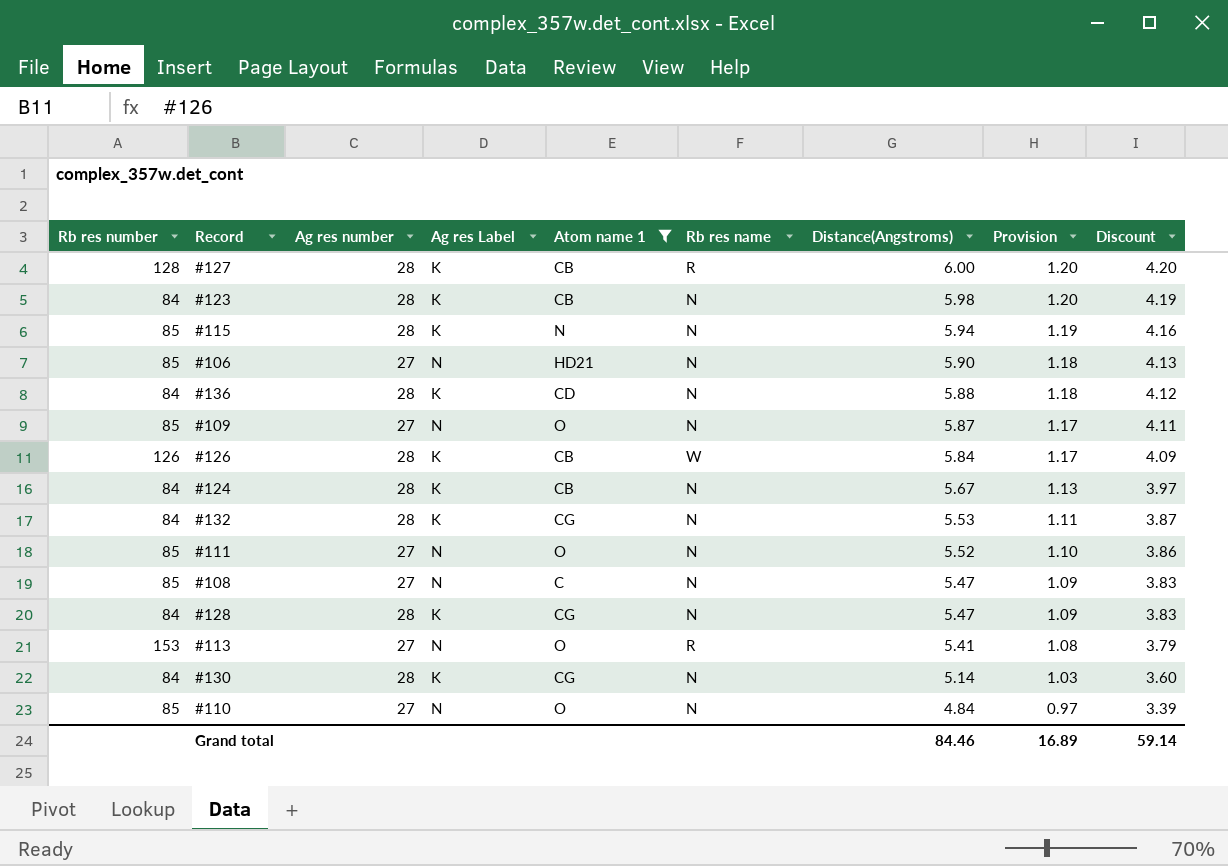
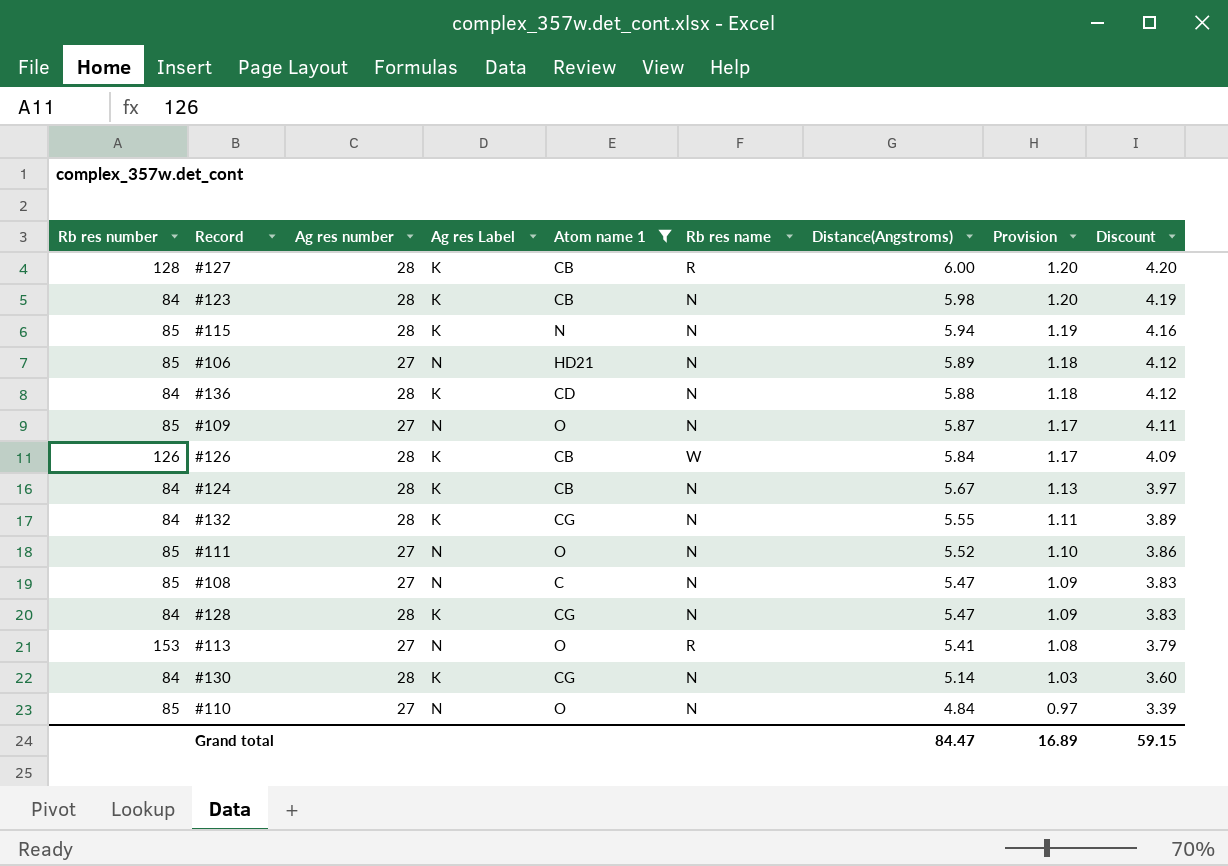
#106 | Distance(Angstroms): 5.90 -> 5.89
#106 | Discount: 4.13 -> 4.12
#132 | Distance(Angstroms): 5.53 -> 5.55
#132 | Discount: 3.87 -> 3.89
Grand total | Distance(Angstroms): 84.46 -> 84.47
Grand total | Discount: 59.14 -> 59.15

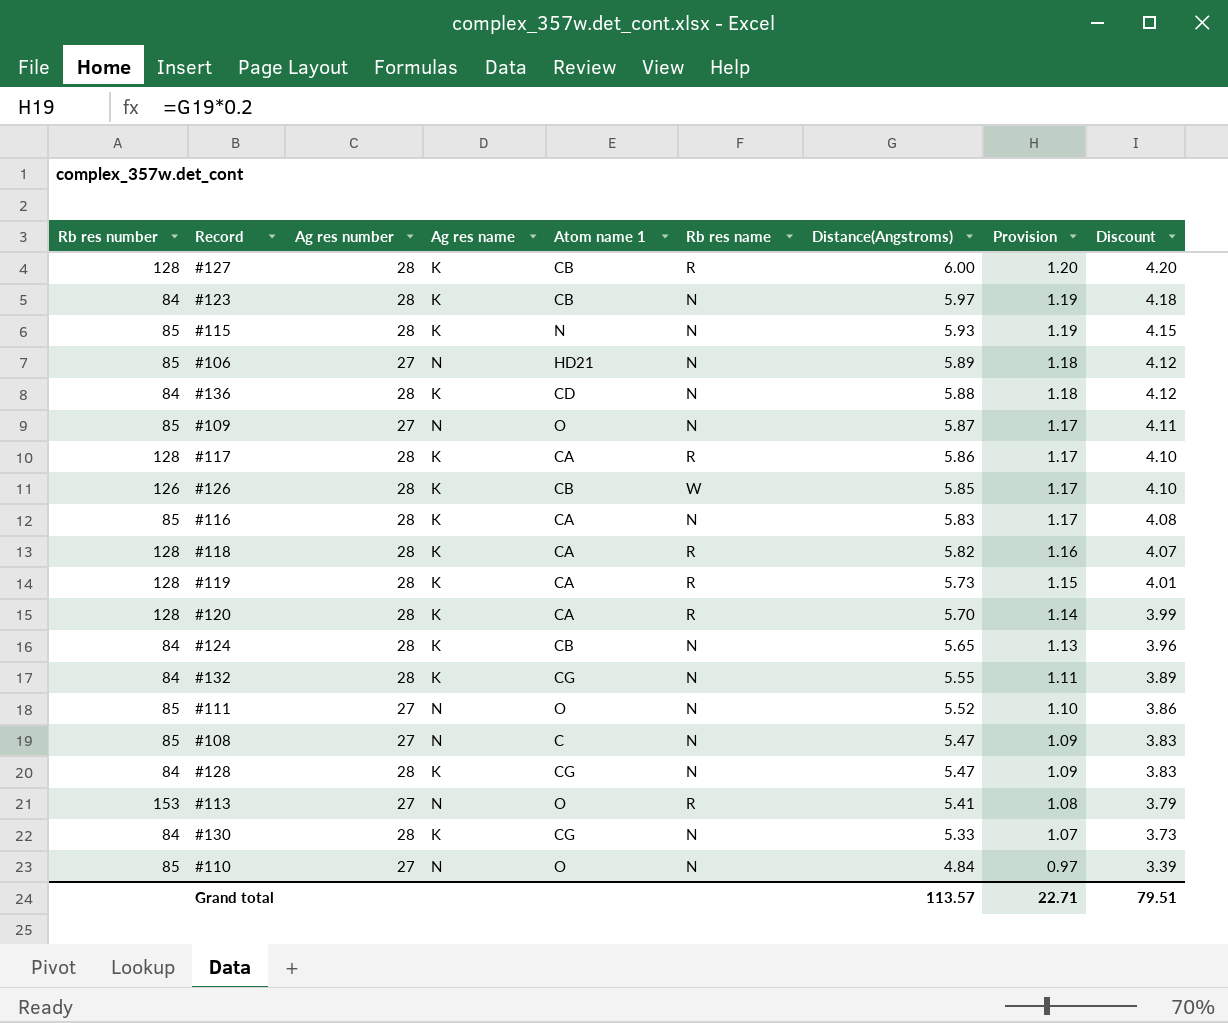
filter: Atom name 1 != CA -> none
column name: Ag res Label -> Ag res name
#123 | Distance(Angstroms): 5.98 -> 5.97
#123 | Provision: 1.20 -> 1.19
#123 | Discount: 4.19 -> 4.18
#115 | Distance(Angstroms): 5.94 -> 5.93
#115 | Discount: 4.16 -> 4.15
#126 | Distance(Angstroms): 5.84 -> 5.85
#126 | Discount: 4.09 -> 4.10
#124 | Distance(Angstroms): 5.67 -> 5.65
#124 | Discount: 3.97 -> 3.96
#130 | Distance(Angstroms): 5.14 -> 5.33
#130 | Provision: 1.03 -> 1.07
#130 | Discount: 3.60 -> 3.73
Grand total | Distance(Angstroms): 84.47 -> 113.57
Grand total | Provision: 16.89 -> 22.71
Grand total | Discount: 59.15 -> 79.51

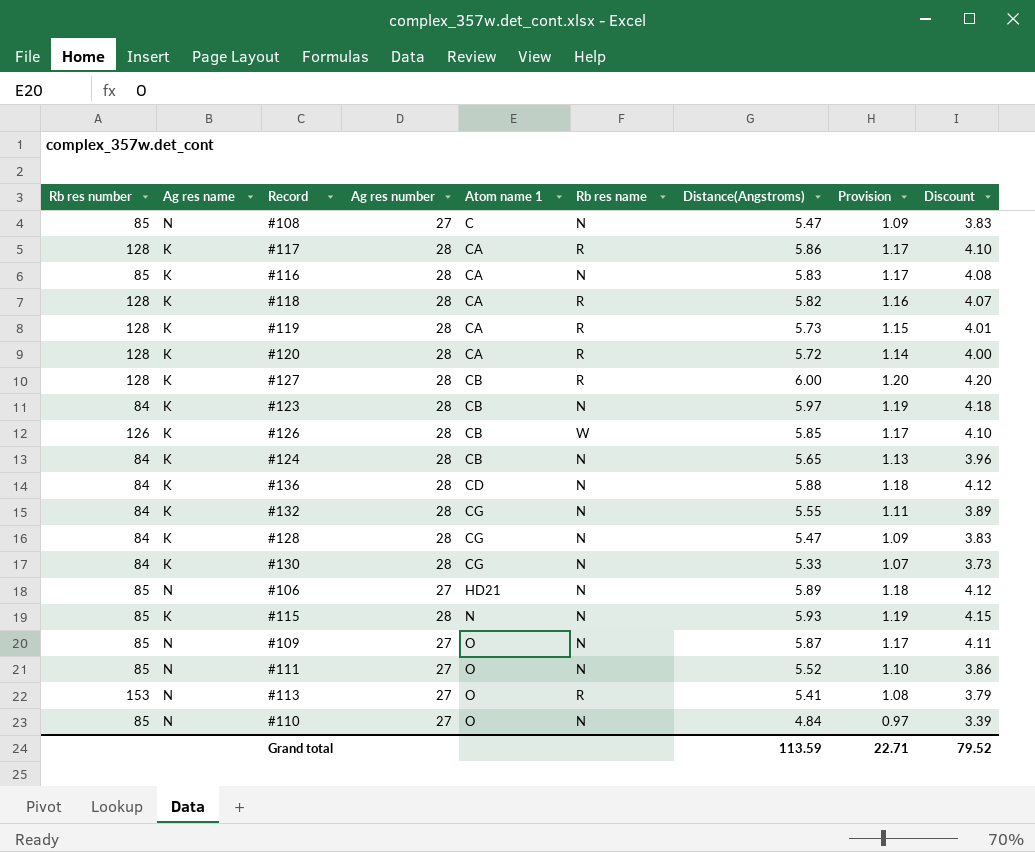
row order: Distance(Angstroms) descending -> Atom name 1 ascending
column Ag res name | position: 4 -> 2
#120 | Distance(Angstroms): 5.70 -> 5.72
#120 | Discount: 3.99 -> 4.00
Grand total | Distance(Angstroms): 113.57 -> 113.59
Grand total | Discount: 79.51 -> 79.52

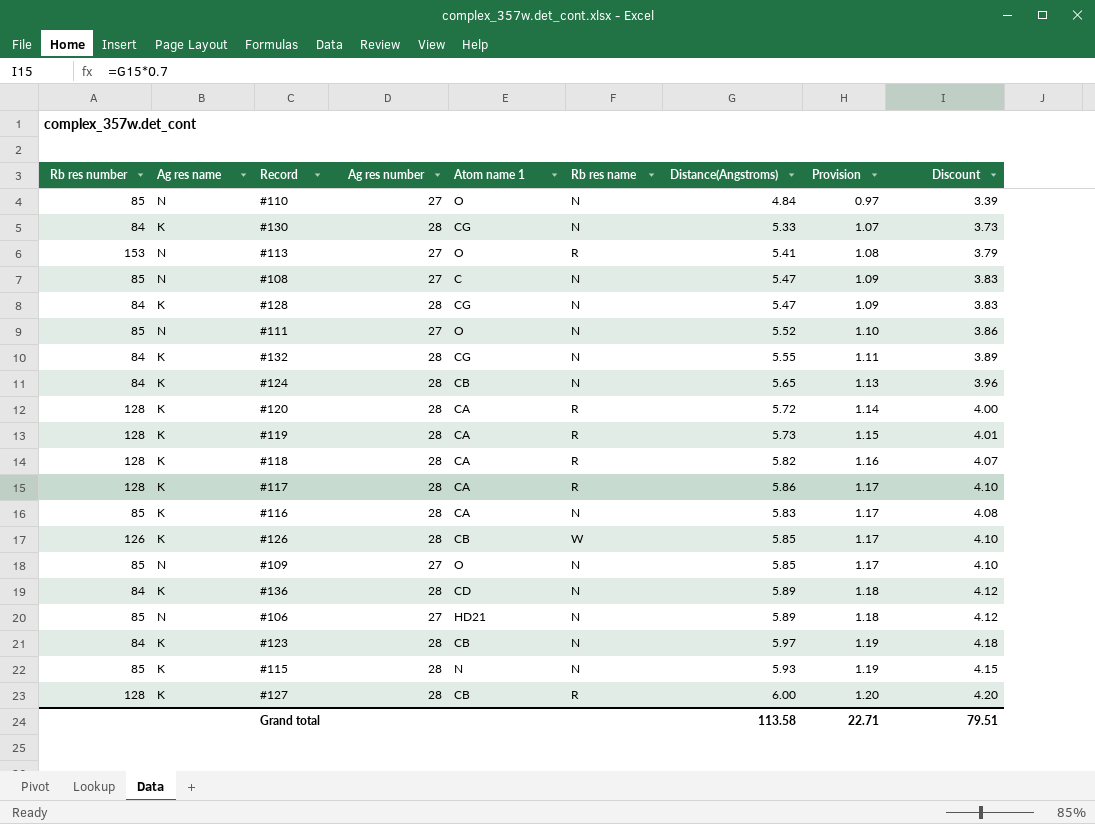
row order: Atom name 1 ascending -> Provision ascending
#109 | Distance(Angstroms): 5.87 -> 5.85
#109 | Discount: 4.11 -> 4.10
#136 | Distance(Angstroms): 5.88 -> 5.89
Grand total | Distance(Angstroms): 113.59 -> 113.58
Grand total | Discount: 79.52 -> 79.51

